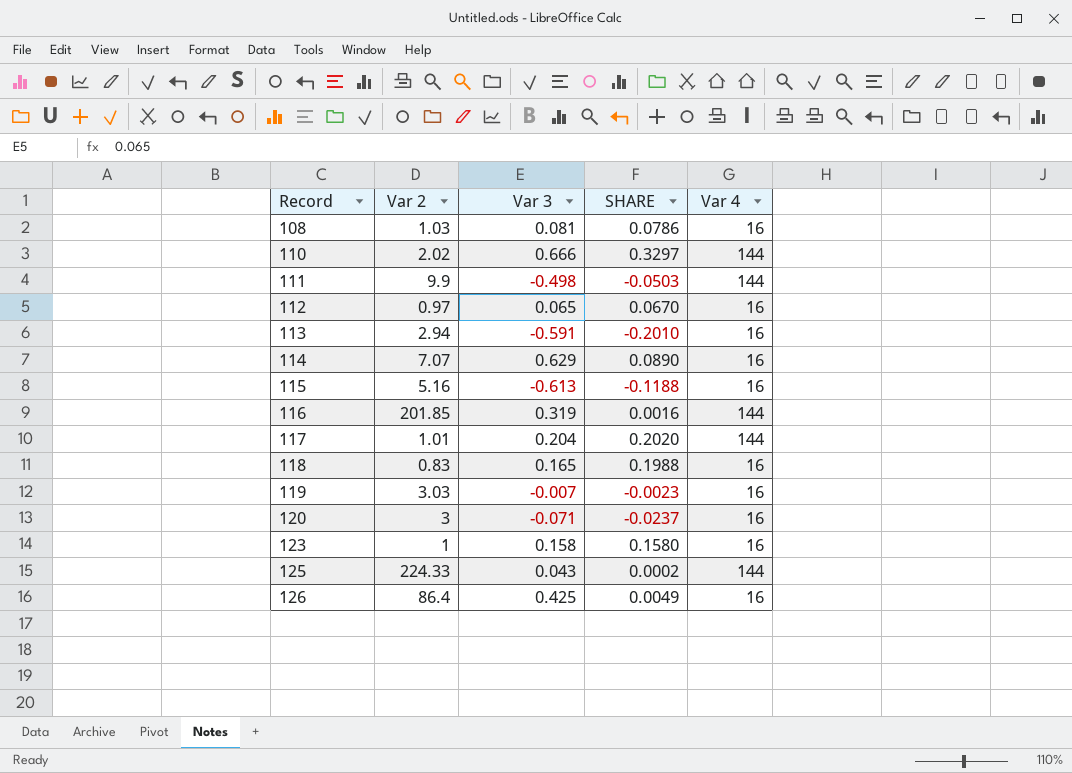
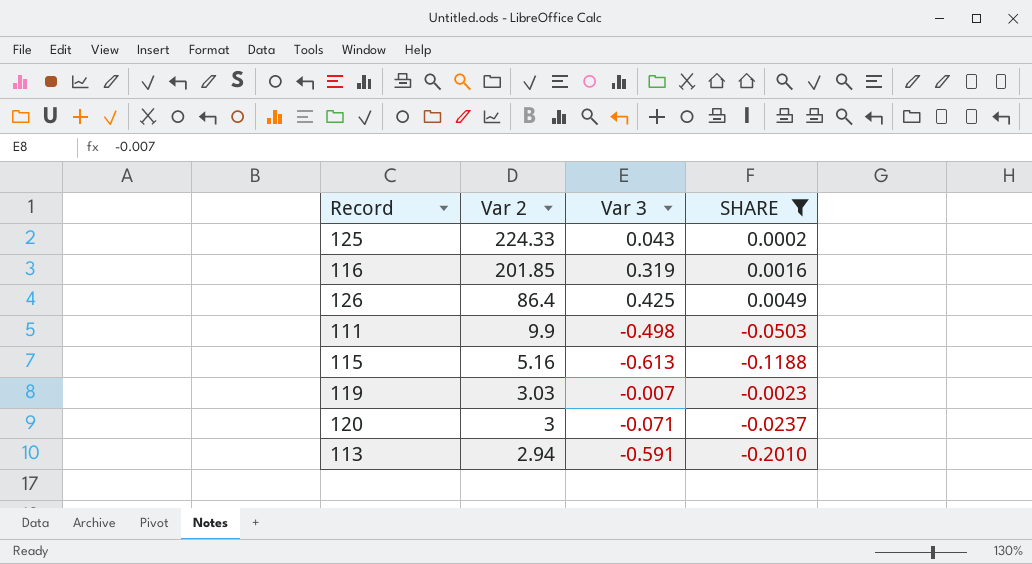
filter: none -> SHARE <= 0.0049
row order: Record ascending -> Var 2 descending
column Var 4 | position: 5 -> none

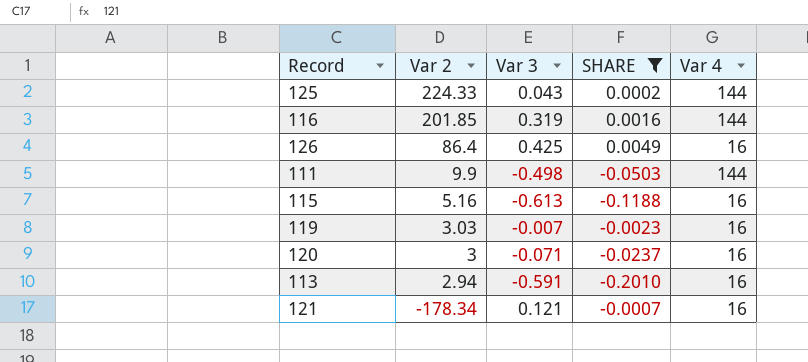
column Var 4 | position: none -> 5
row 121: none -> -178.34 | 0.121 | -0.0007 | 16

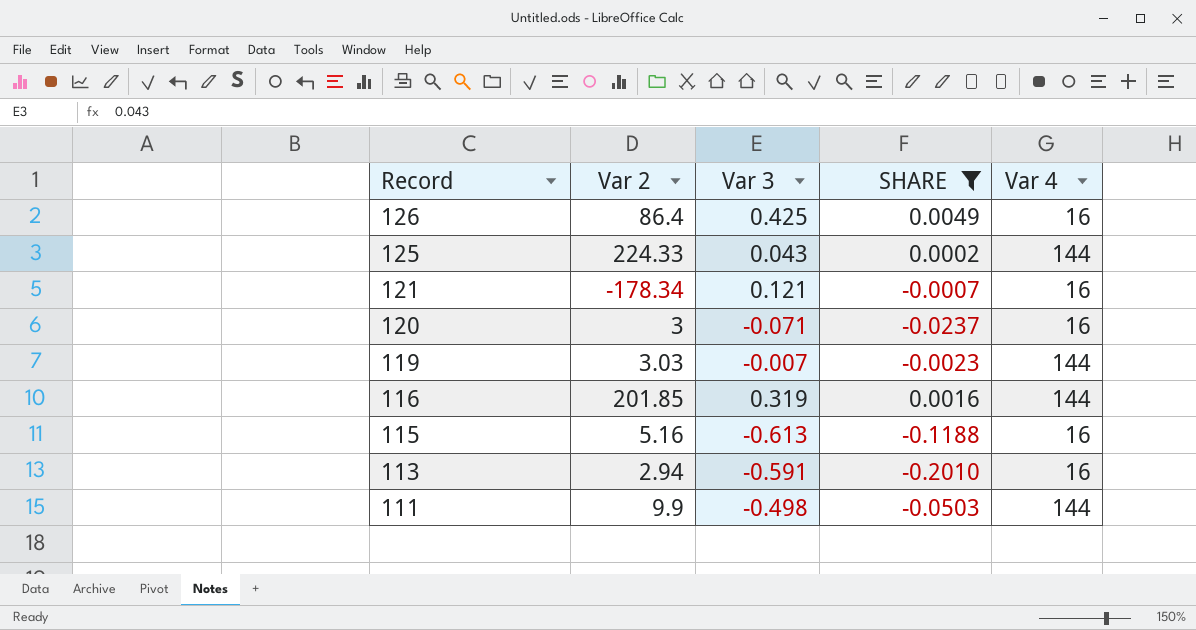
row order: Var 2 descending -> Record descending
119 | Var 4: 16 -> 144

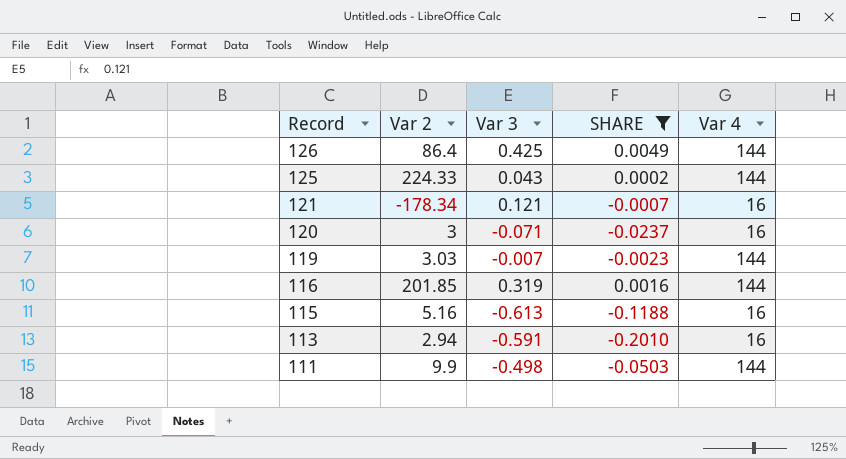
126 | Var 4: 16 -> 144

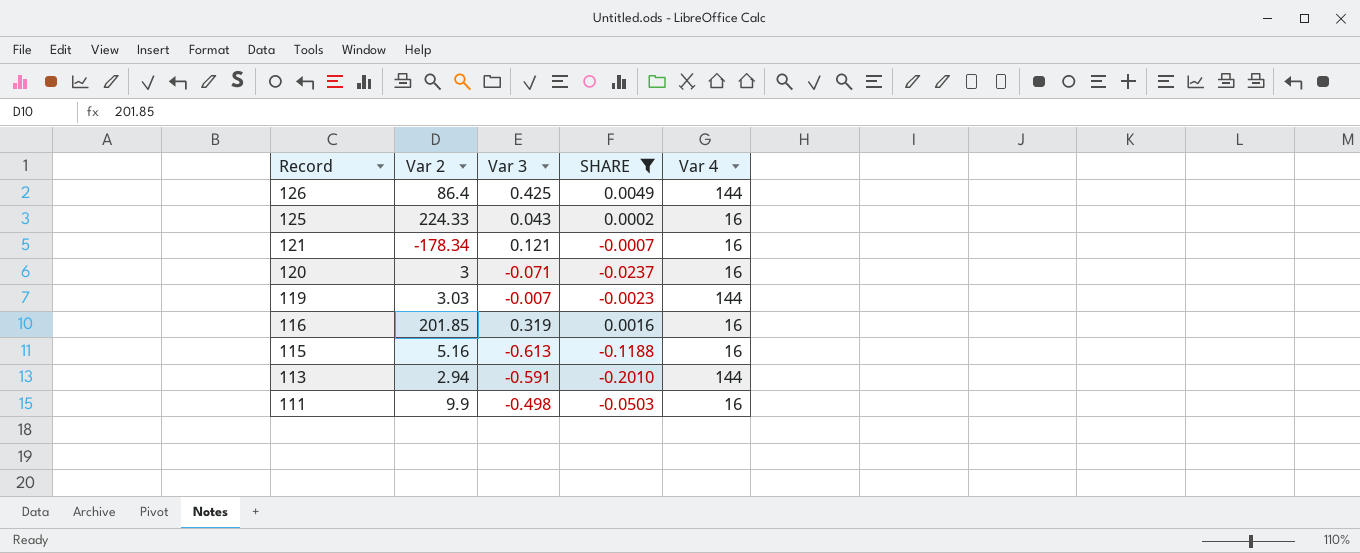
125 | Var 4: 144 -> 16
116 | Var 4: 144 -> 16
113 | Var 4: 16 -> 144
111 | Var 4: 144 -> 16

